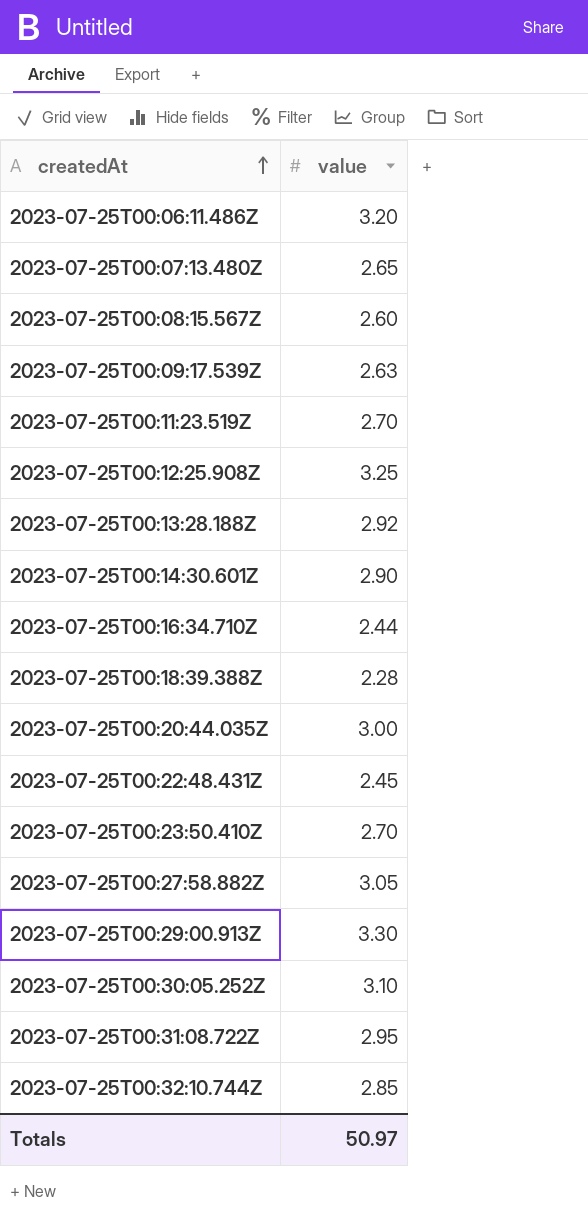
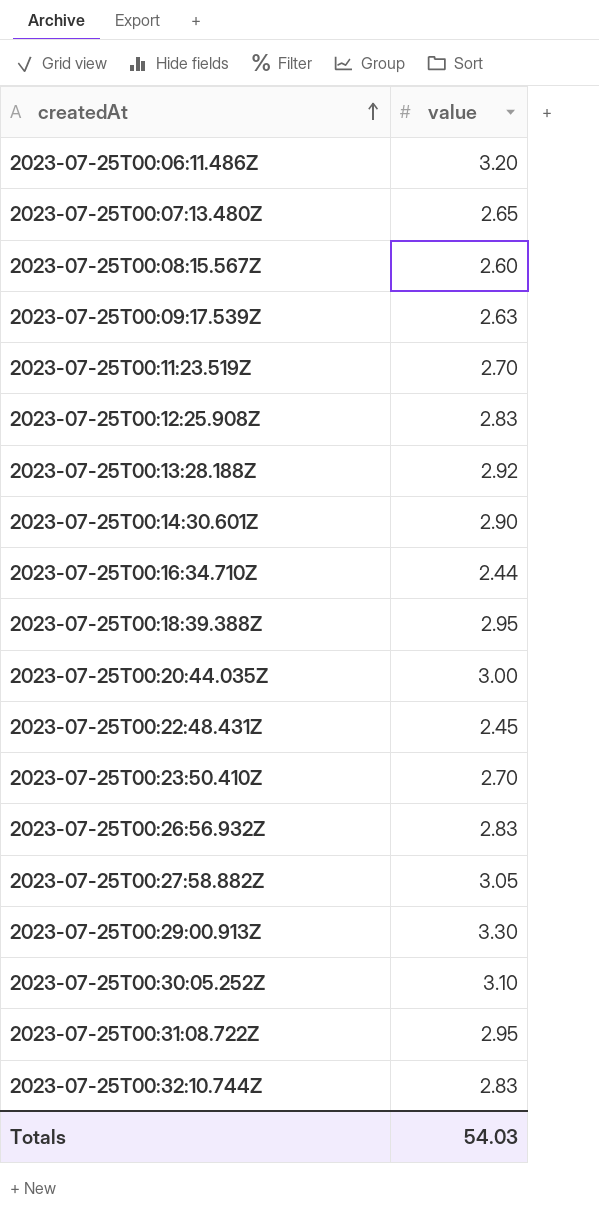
2023-07-25T00:12:25.908Z | value: 3.25 -> 2.83
2023-07-25T00:18:39.388Z | value: 2.28 -> 2.95
row 2023-07-25T00:26:56.932Z: none -> 2.83
2023-07-25T00:32:10.744Z | value: 2.85 -> 2.83
Totals | value: 50.97 -> 54.03

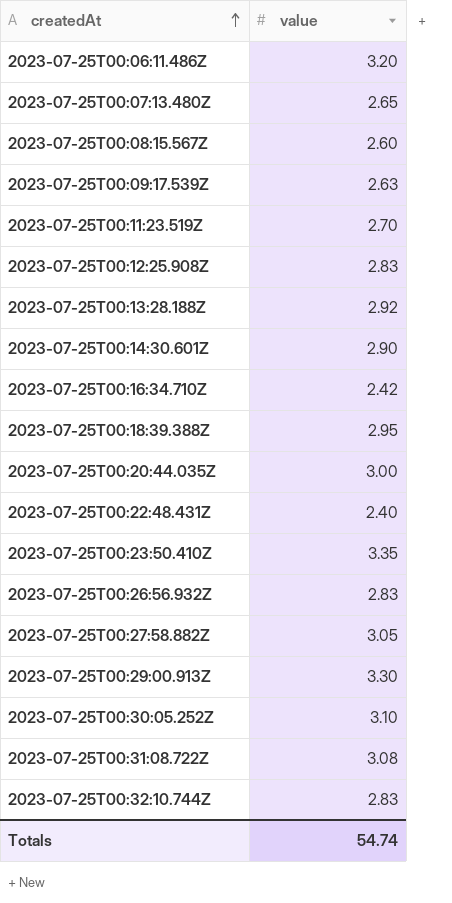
2023-07-25T00:16:34.710Z | value: 2.44 -> 2.42
2023-07-25T00:22:48.431Z | value: 2.45 -> 2.40
2023-07-25T00:23:50.410Z | value: 2.70 -> 3.35
2023-07-25T00:31:08.722Z | value: 2.95 -> 3.08
Totals | value: 54.03 -> 54.74

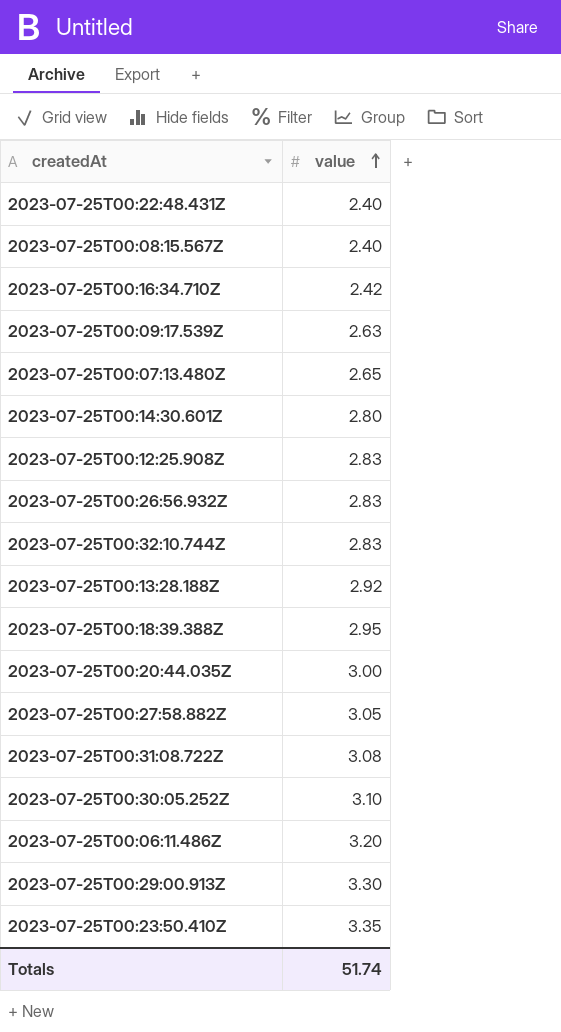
row order: createdAt ascending -> value ascending
row 2023-07-25T00:11:23.519Z: 2.70 -> none
2023-07-25T00:08:15.567Z | value: 2.60 -> 2.40
2023-07-25T00:14:30.601Z | value: 2.90 -> 2.80
Totals | value: 54.74 -> 51.74

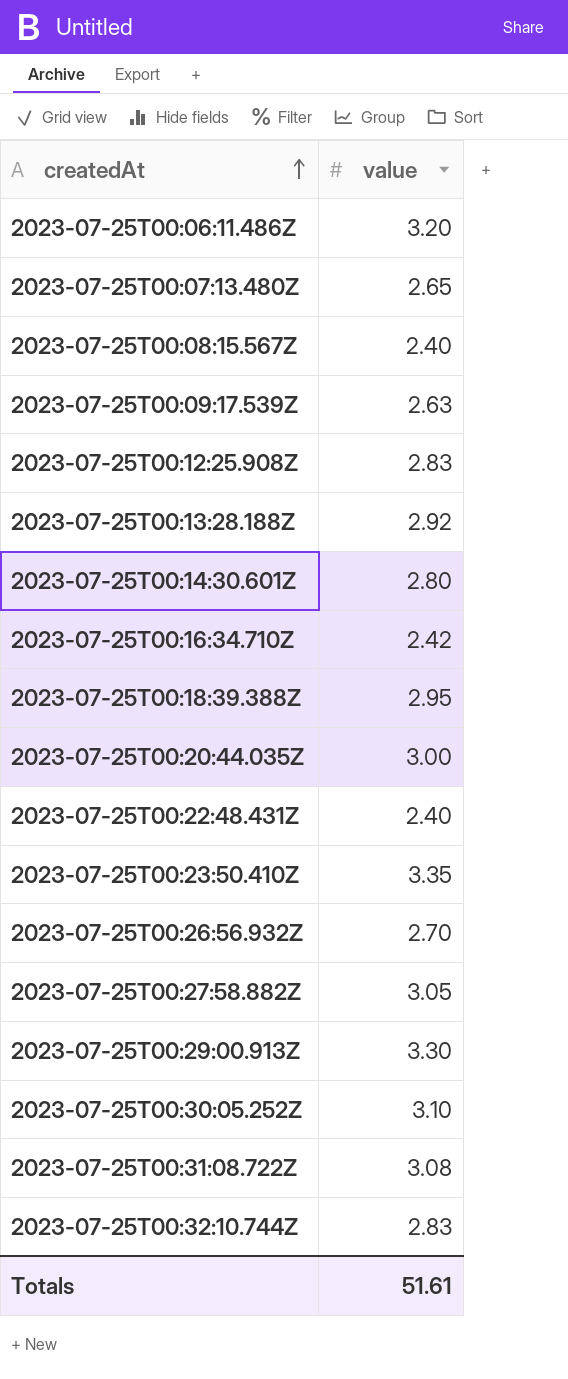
row order: value ascending -> createdAt ascending
2023-07-25T00:26:56.932Z | value: 2.83 -> 2.70
Totals | value: 51.74 -> 51.61

